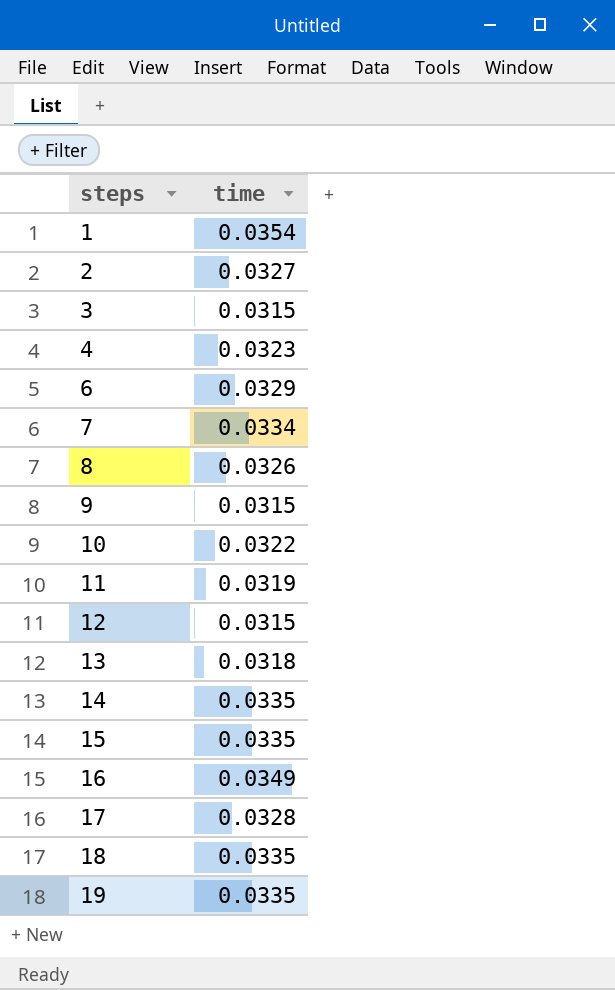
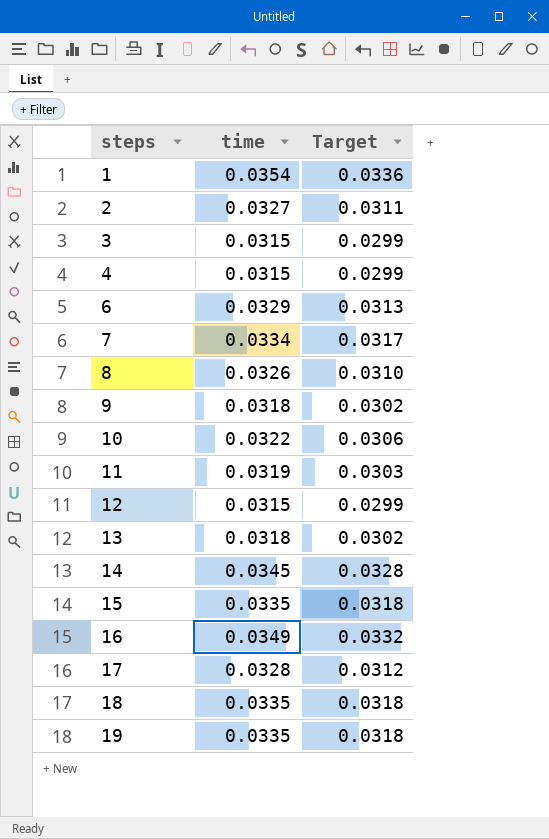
column Target | formula: none -> [time] * 0.95
4 | time: 0.0323 -> 0.0315
9 | time: 0.0315 -> 0.0318
14 | time: 0.0335 -> 0.0345

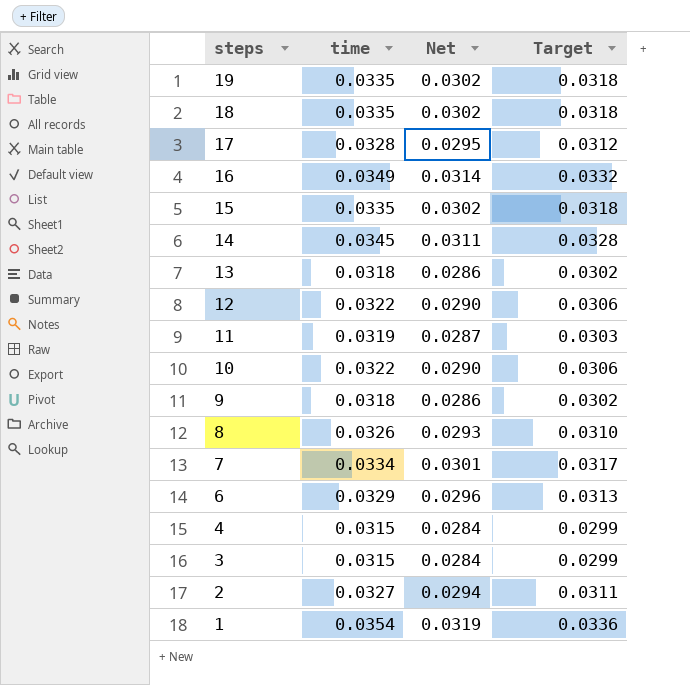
row order: steps ascending -> steps descending
column Net | formula: none -> [time] * 0.9
12 | time: 0.0315 -> 0.0322
12 | Target: 0.0299 -> 0.0306

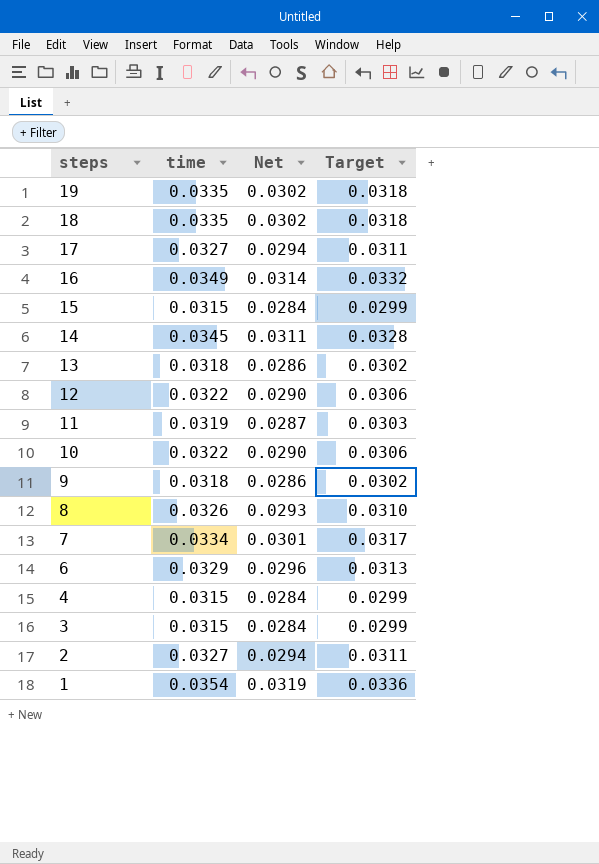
17 | time: 0.0328 -> 0.0327
17 | Net: 0.0295 -> 0.0294
17 | Target: 0.0312 -> 0.0311
15 | time: 0.0335 -> 0.0315
15 | Net: 0.0302 -> 0.0284
15 | Target: 0.0318 -> 0.0299

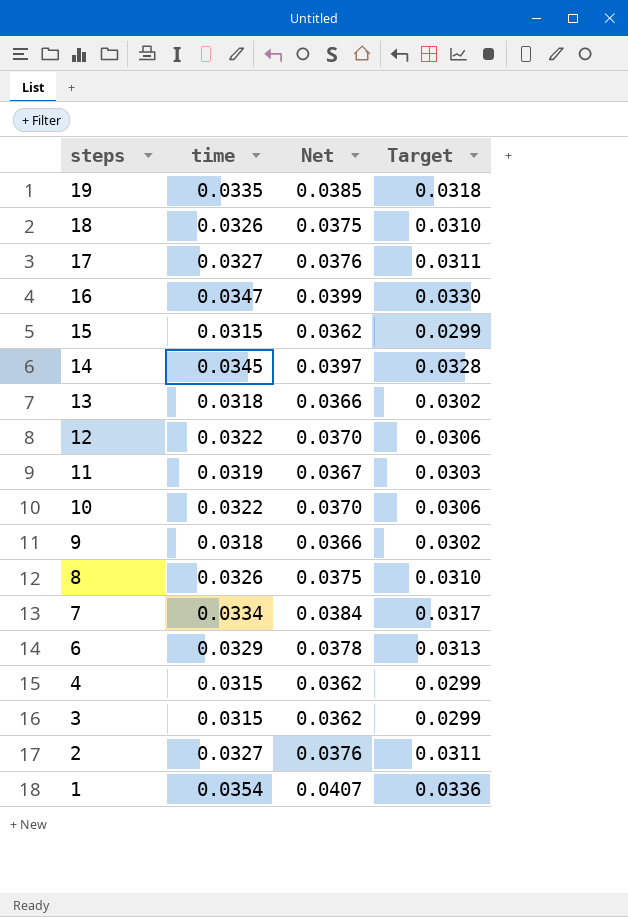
column Net | formula: [time] * 0.9 -> [time] * 1.15
18 | time: 0.0335 -> 0.0326
18 | Target: 0.0318 -> 0.0310
16 | time: 0.0349 -> 0.0347
16 | Target: 0.0332 -> 0.0330

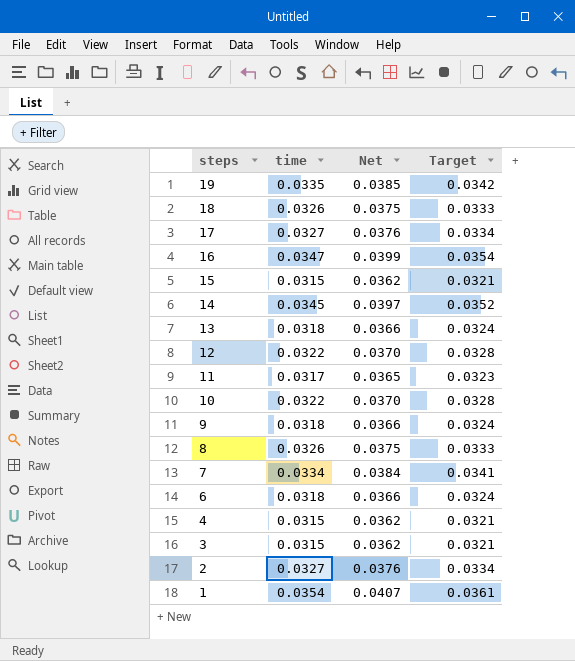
column Target | formula: [time] * 0.95 -> [time] * 1.02
11 | time: 0.0319 -> 0.0317
11 | Net: 0.0367 -> 0.0365
6 | time: 0.0329 -> 0.0318
6 | Net: 0.0378 -> 0.0366

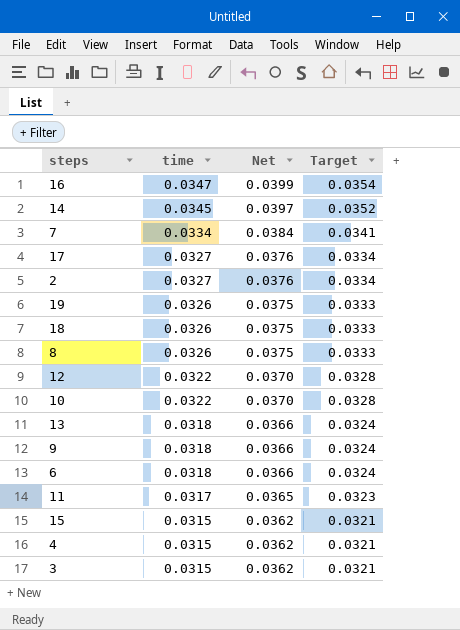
row order: steps descending -> time descending
row 1: 0.0354 | 0.0407 | 0.0361 -> none
19 | time: 0.0335 -> 0.0326
19 | Net: 0.0385 -> 0.0375
19 | Target: 0.0342 -> 0.0333

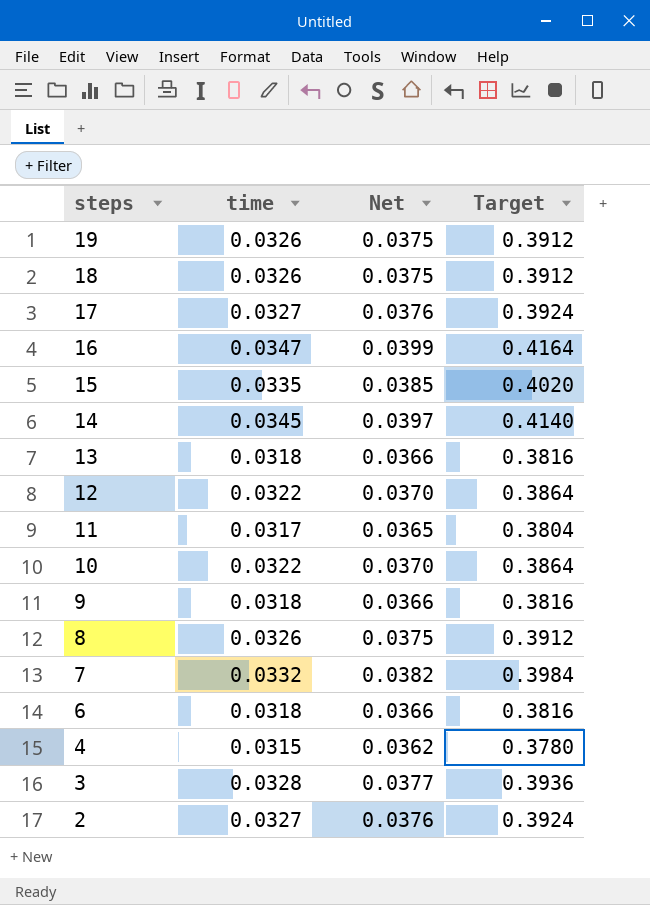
row order: time descending -> steps descending
column Target | formula: [time] * 1.02 -> [time] * 12
15 | time: 0.0315 -> 0.0335
15 | Net: 0.0362 -> 0.0385
7 | time: 0.0334 -> 0.0332
7 | Net: 0.0384 -> 0.0382
3 | time: 0.0315 -> 0.0328
3 | Net: 0.0362 -> 0.0377

